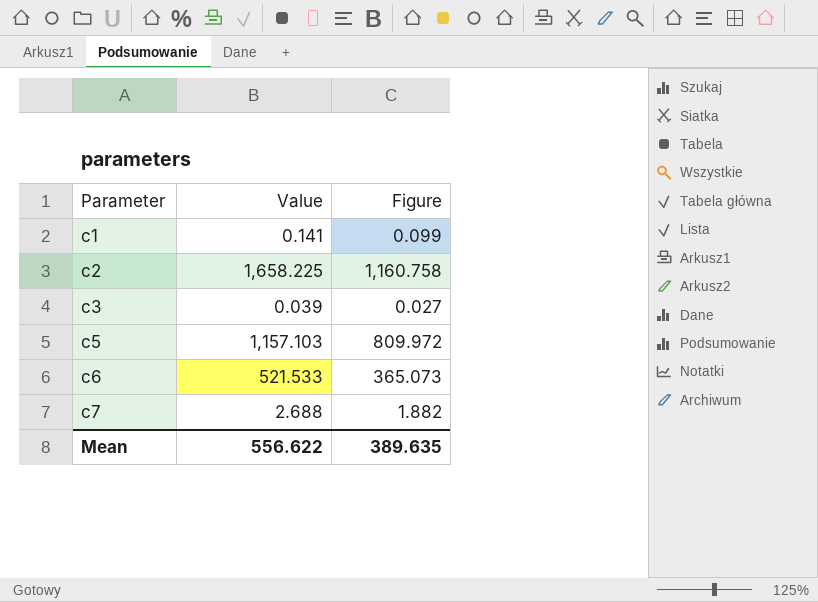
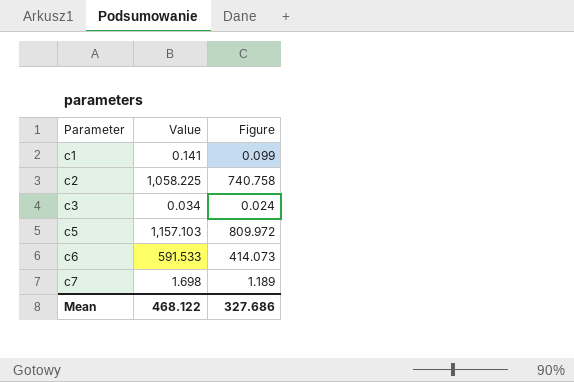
c2 | Value: 1,658.225 -> 1,058.225
c2 | Figure: 1,160.758 -> 740.758
c3 | Value: 0.039 -> 0.034
c3 | Figure: 0.027 -> 0.024
c6 | Value: 521.533 -> 591.533
c6 | Figure: 365.073 -> 414.073
c7 | Value: 2.688 -> 1.698
c7 | Figure: 1.882 -> 1.189
Mean | Value: 556.622 -> 468.122
Mean | Figure: 389.635 -> 327.686

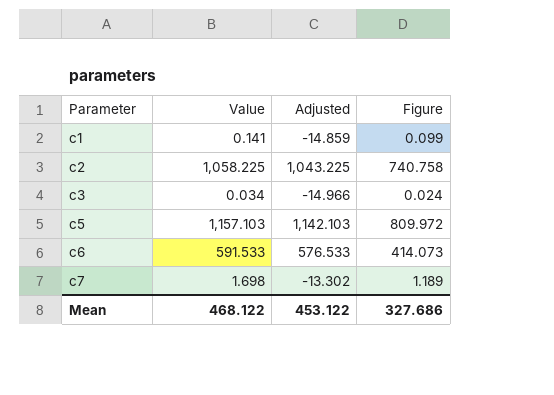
column Adjusted | formula: none -> [Value] - 15

